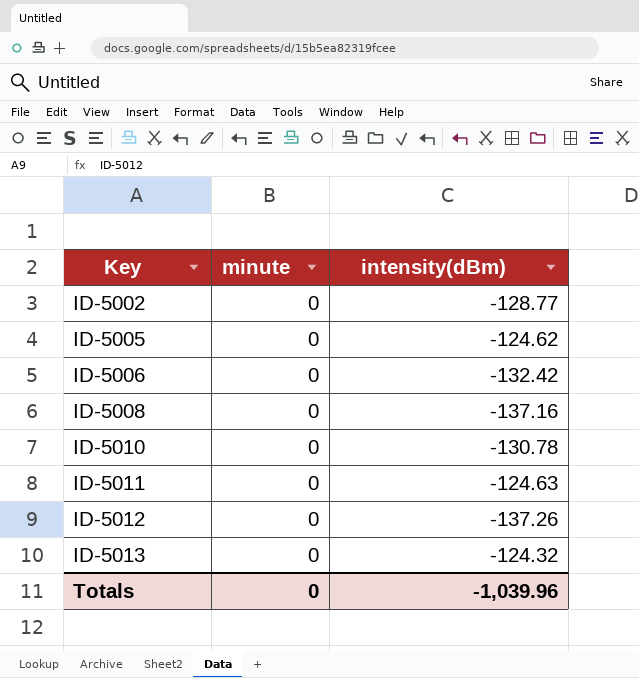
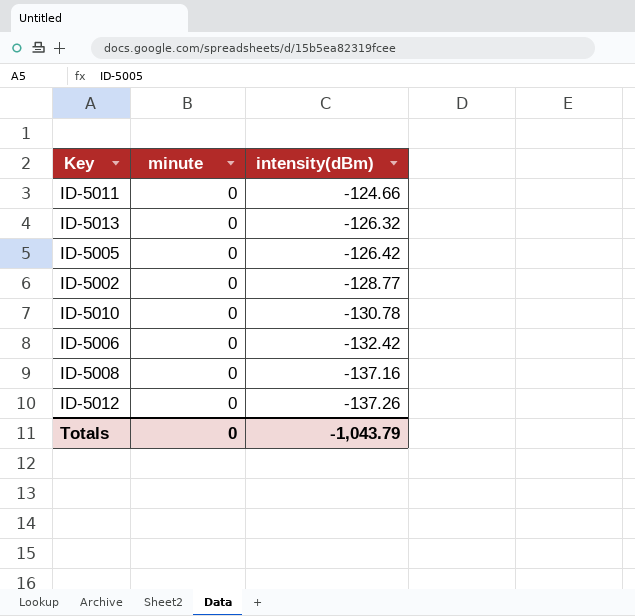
row order: Key ascending -> intensity(dBm) descending
ID-5011 | intensity(dBm): -124.63 -> -124.66
ID-5013 | intensity(dBm): -124.32 -> -126.32
ID-5005 | intensity(dBm): -124.62 -> -126.42
Totals | intensity(dBm): -1,039.96 -> -1,043.79

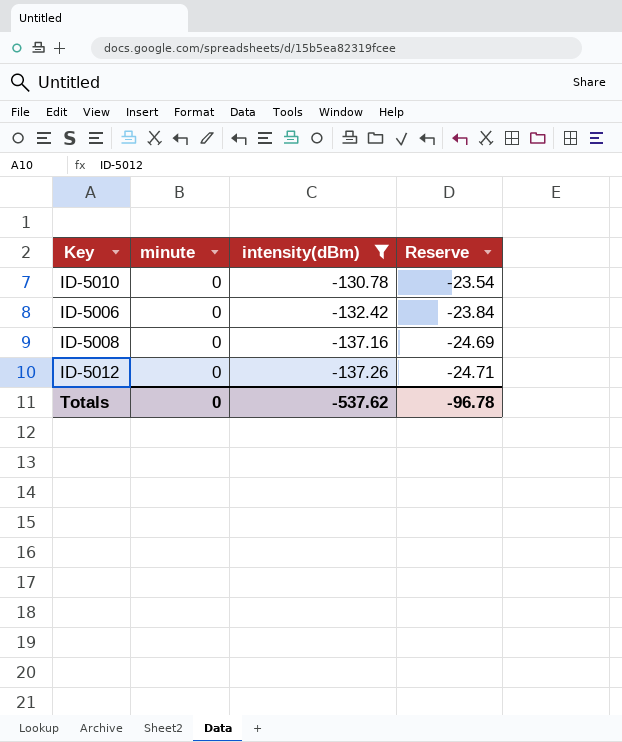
filter: none -> intensity(dBm) <= -130.78
column Reserve | formula: none -> [intensity(dBm)] * 0.18
Totals | intensity(dBm): -1,043.79 -> -537.62

